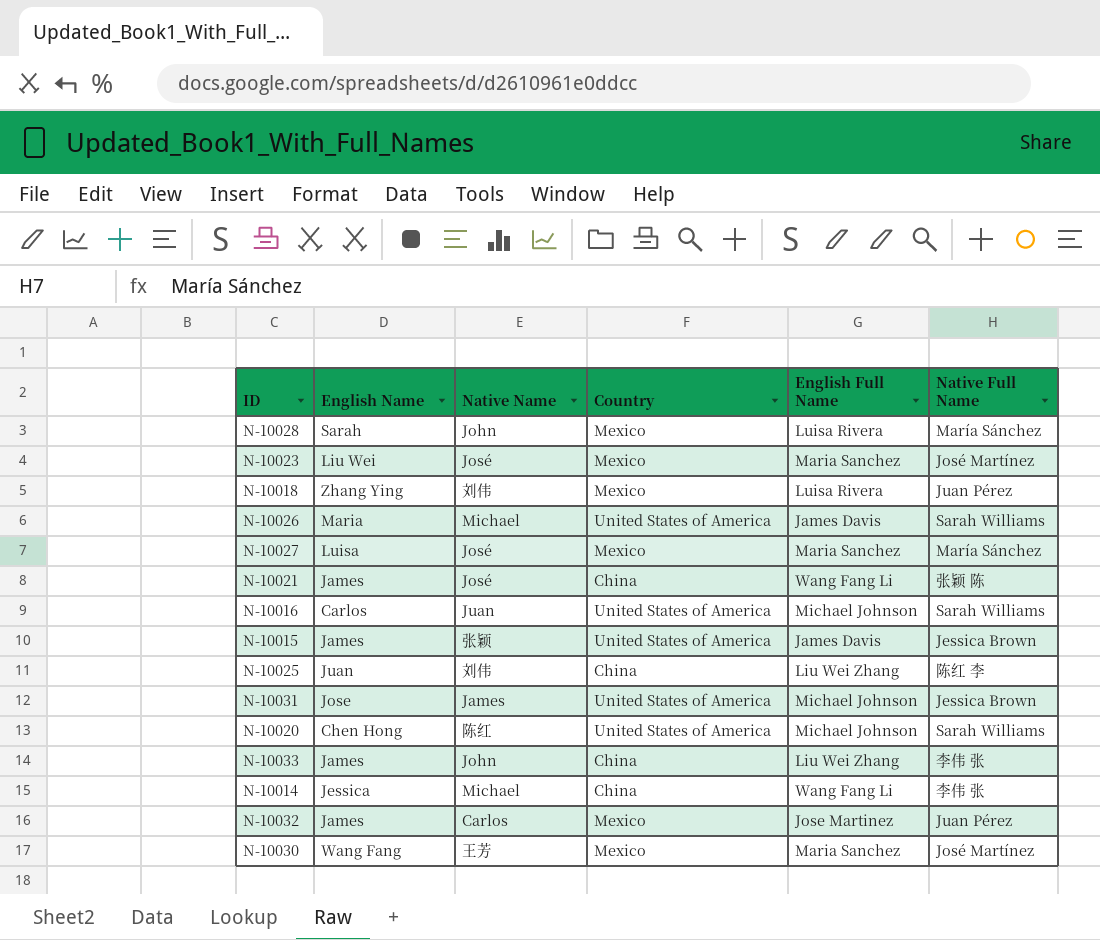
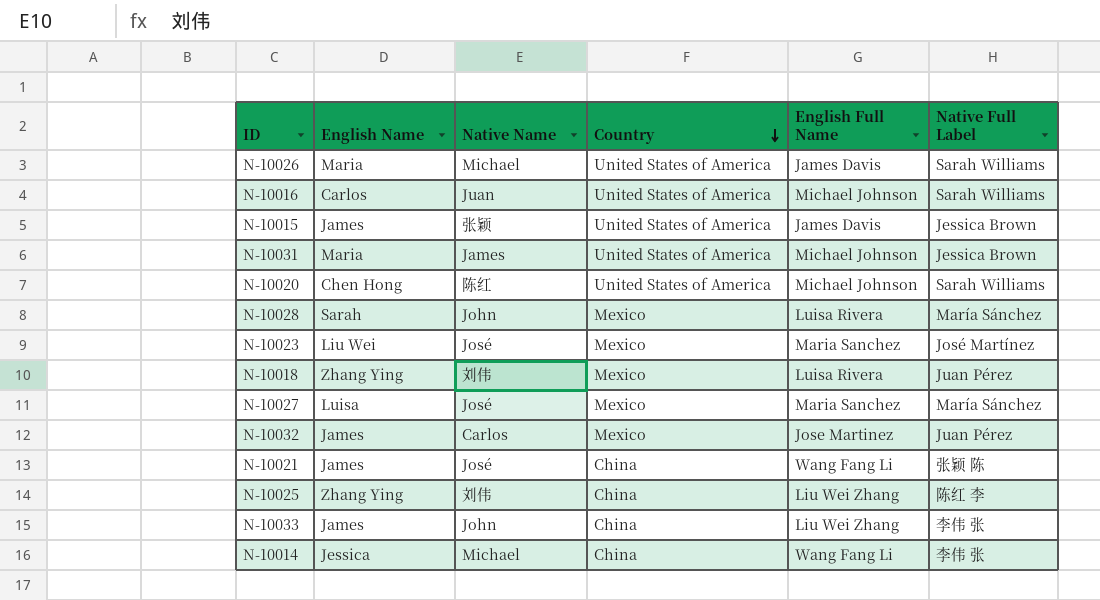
row order: none -> Country descending
column name: Native Full Name -> Native Full Label
row N-10030: Wang Fang | 王芳 | Mexico | Maria Sanchez | José Martínez -> none
N-10031 | English Name: Jose -> Maria
N-10025 | English Name: Juan -> Zhang Ying

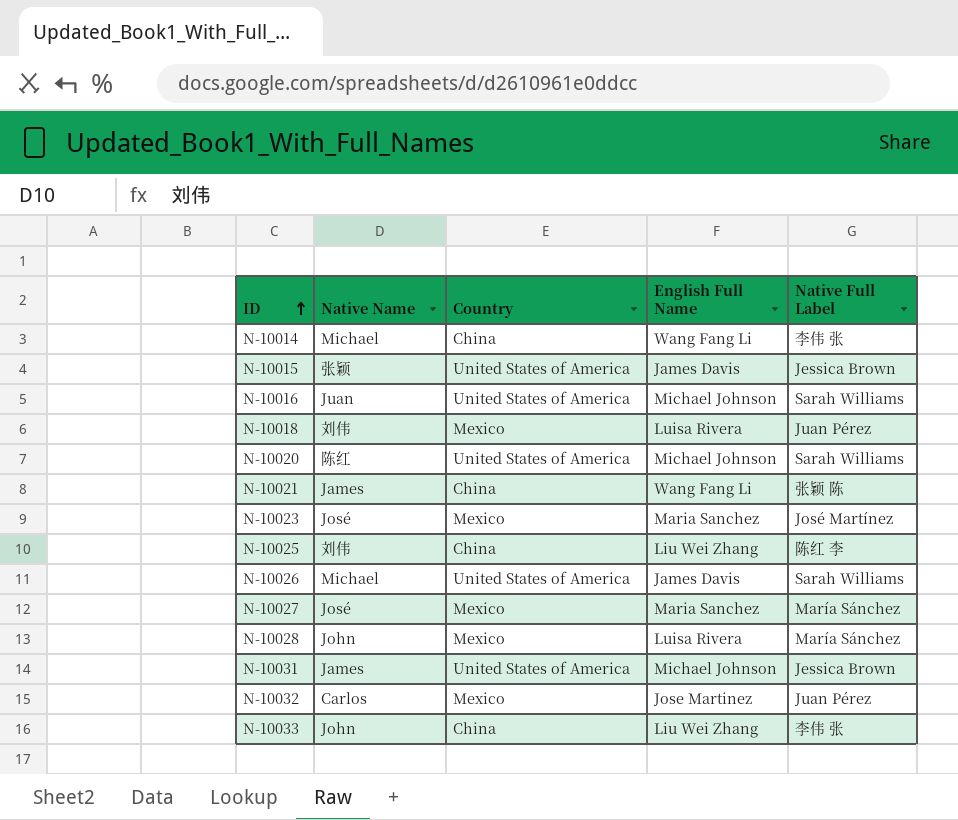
row order: Country descending -> ID ascending
column English Name | position: 2 -> none
N-10021 | Native Name: José -> James

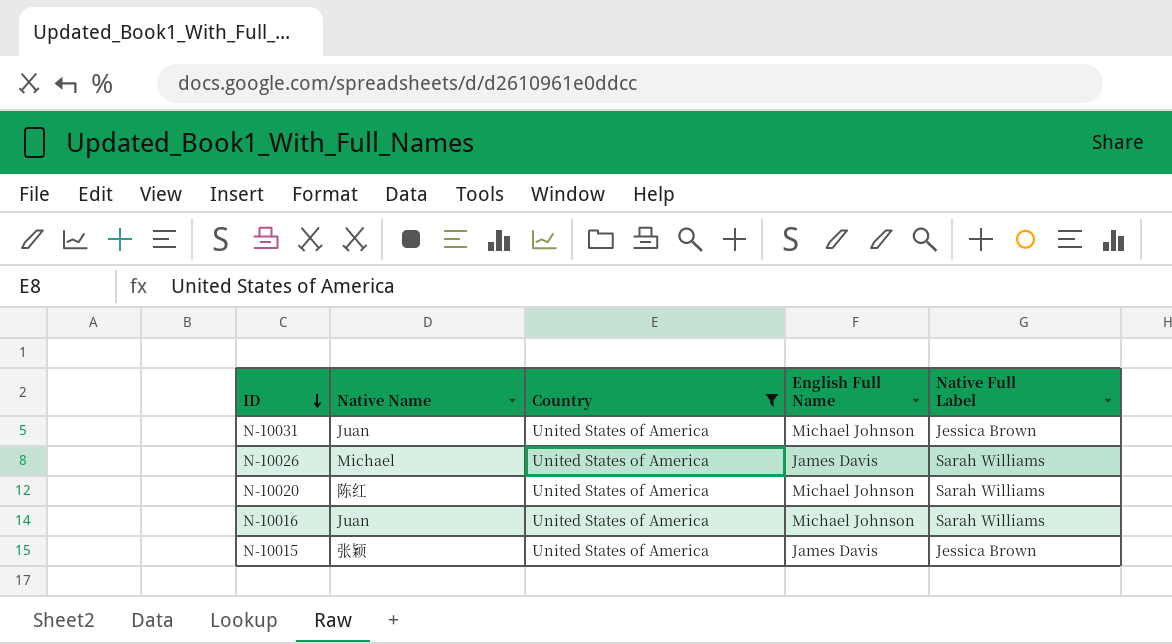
filter: none -> Country = United States of America
row order: ID ascending -> ID descending
N-10031 | Native Name: James -> Juan

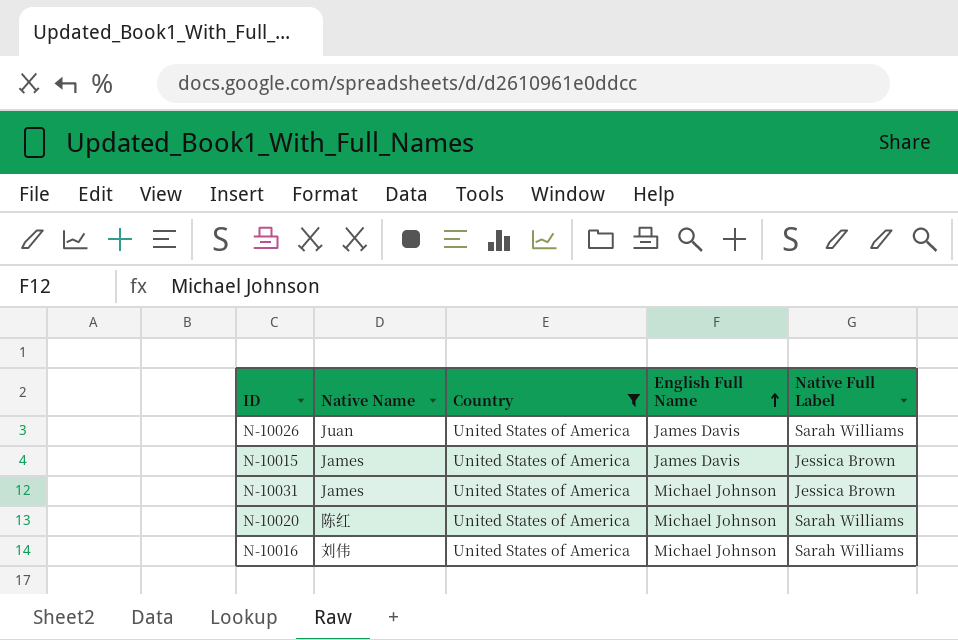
row order: ID descending -> English Full Name ascending
N-10026 | Native Name: Michael -> Juan
N-10015 | Native Name: 张颖 -> James
N-10031 | Native Name: Juan -> James
N-10016 | Native Name: Juan -> 刘伟

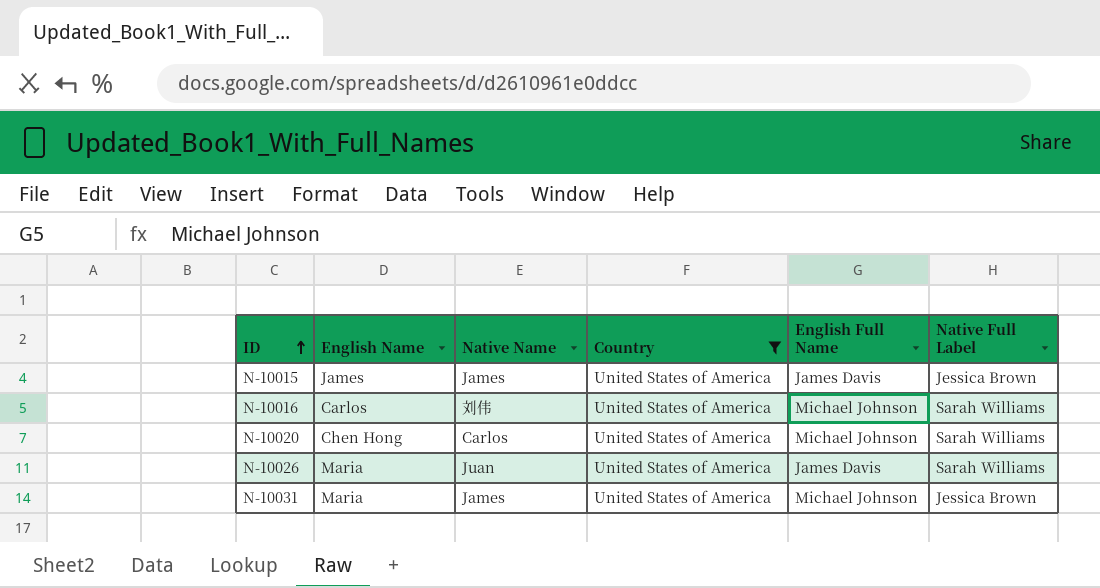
row order: English Full Name ascending -> ID ascending
column English Name | position: none -> 2
N-10020 | Native Name: 陈红 -> Carlos

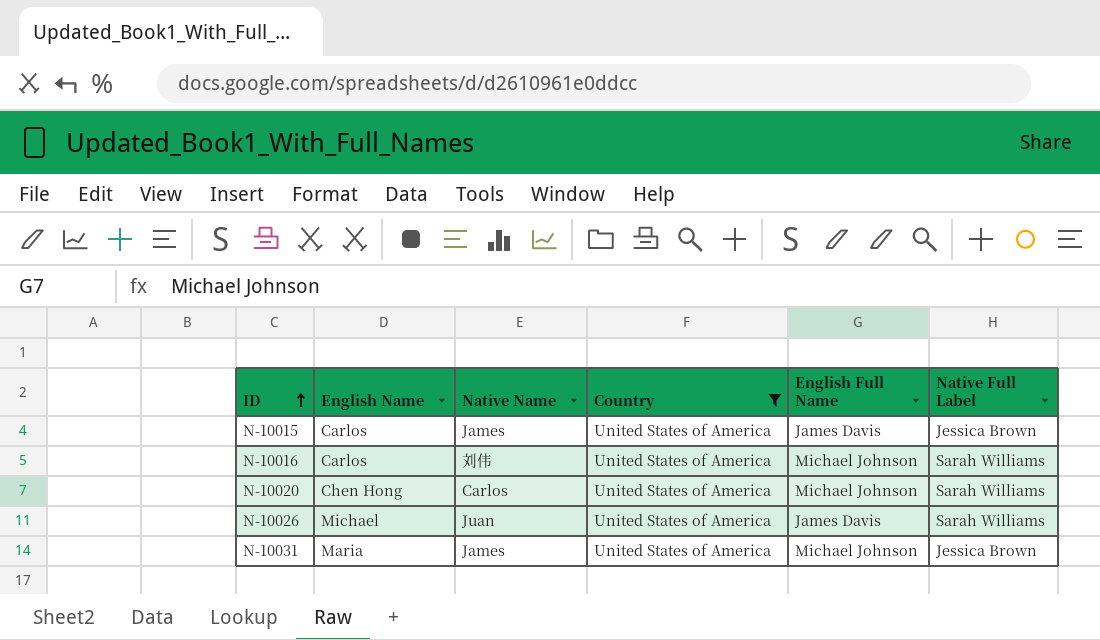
N-10015 | English Name: James -> Carlos
N-10026 | English Name: Maria -> Michael

